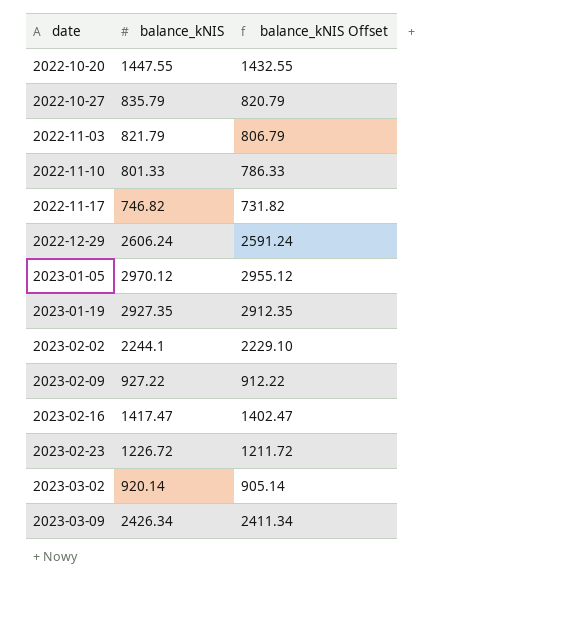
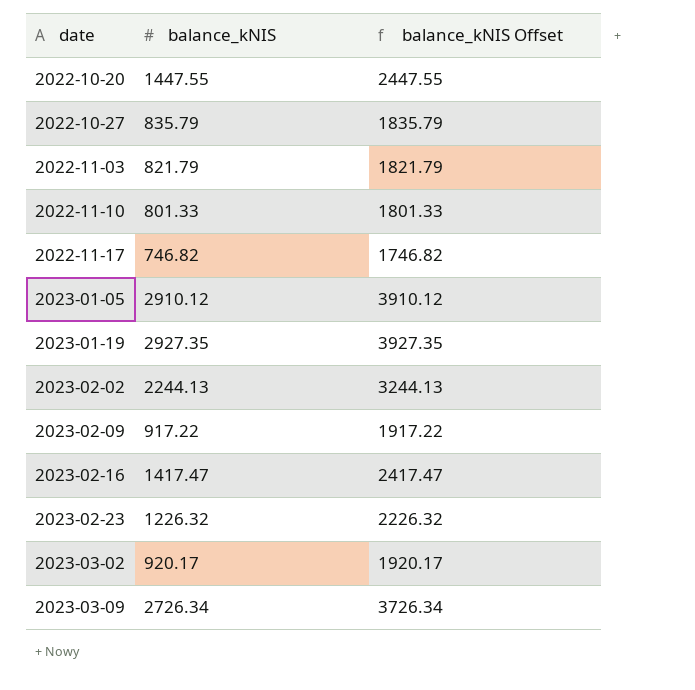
column balance_kNIS Offset | formula: [balance_kNIS] - 15 -> [balance_kNIS] + 1000
row 2022-12-29: 2606.24 | 2591.24 -> none
2023-01-05 | balance_kNIS: 2970.12 -> 2910.12
2023-02-02 | balance_kNIS: 2244.1 -> 2244.13
2023-02-09 | balance_kNIS: 927.22 -> 917.22
2023-02-23 | balance_kNIS: 1226.72 -> 1226.32
2023-03-02 | balance_kNIS: 920.14 -> 920.17
2023-03-09 | balance_kNIS: 2426.34 -> 2726.34

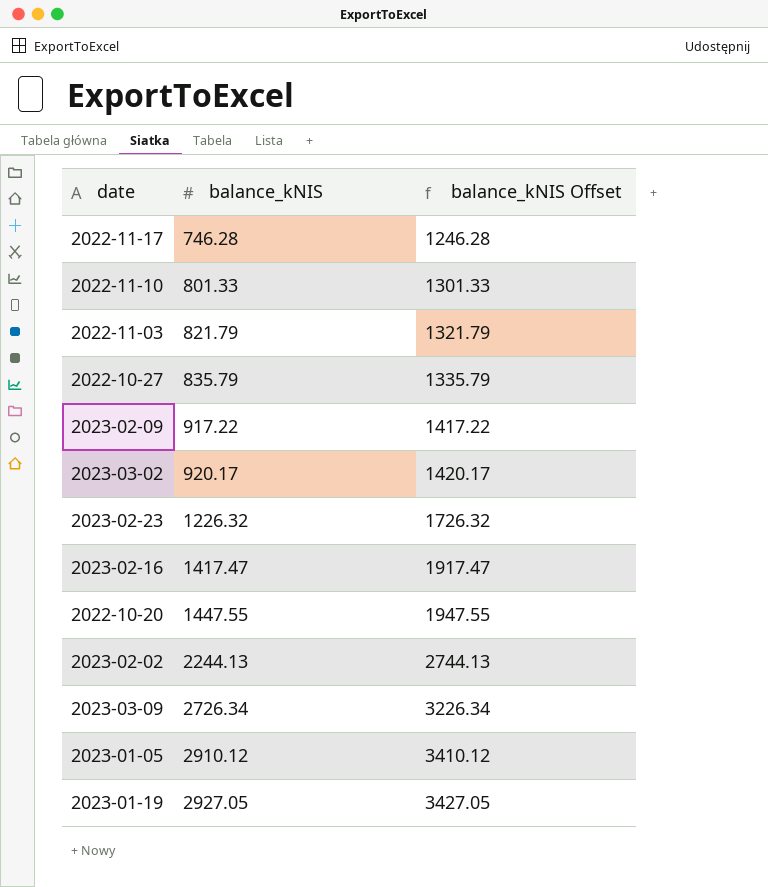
row order: date ascending -> balance_kNIS ascending
column balance_kNIS Offset | formula: [balance_kNIS] + 1000 -> [balance_kNIS] + 500
2022-11-17 | balance_kNIS: 746.82 -> 746.28
2023-01-19 | balance_kNIS: 2927.35 -> 2927.05

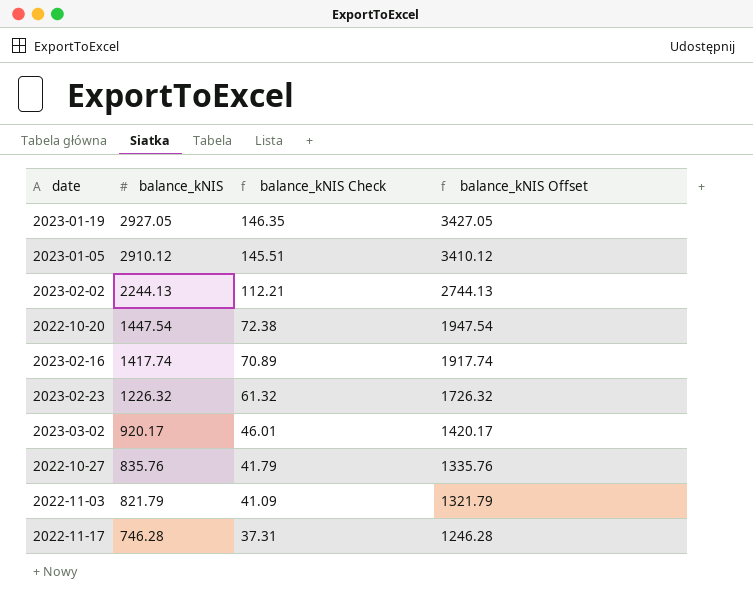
row order: balance_kNIS ascending -> balance_kNIS descending
column balance_kNIS Check | formula: none -> [balance_kNIS] * 0.05
row 2022-11-10: 801.33 | 1301.33 -> none
row 2023-02-09: 917.22 | 1417.22 -> none
row 2023-03-09: 2726.34 | 3226.34 -> none
2022-10-20 | balance_kNIS: 1447.55 -> 1447.54
2022-10-20 | balance_kNIS Offset: 1947.55 -> 1947.54
2023-02-16 | balance_kNIS: 1417.47 -> 1417.74
2023-02-16 | balance_kNIS Offset: 1917.47 -> 1917.74
2022-10-27 | balance_kNIS: 835.79 -> 835.76
2022-10-27 | balance_kNIS Offset: 1335.79 -> 1335.76

